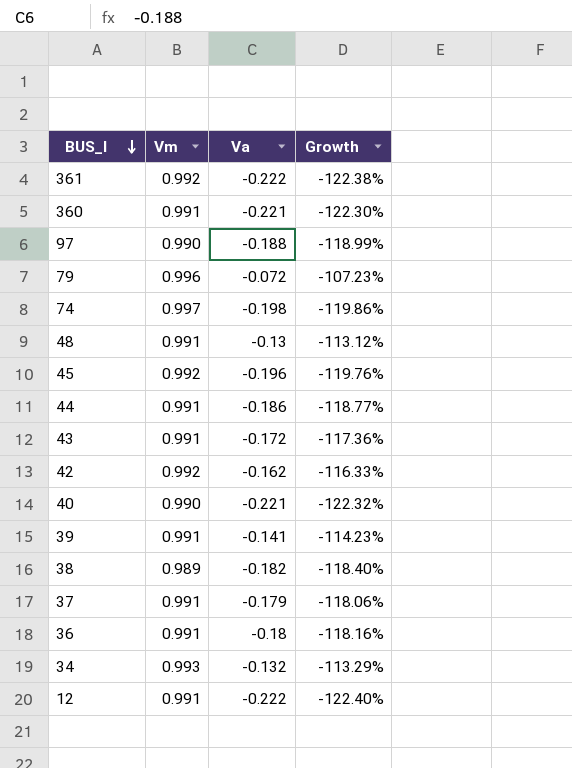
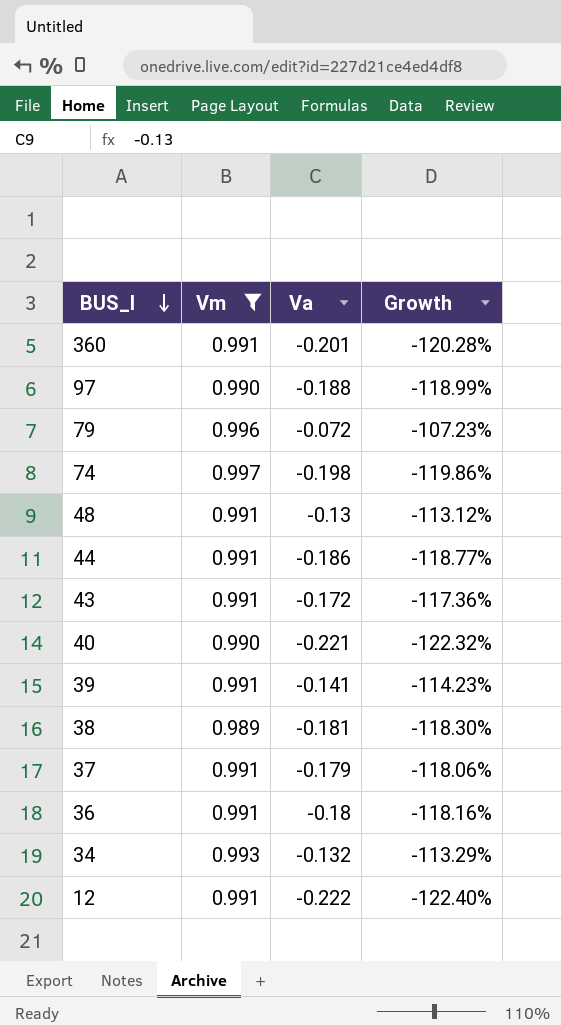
filter: none -> Vm != 0.992
360 | Va: -0.221 -> -0.201
360 | Growth: -122.30% -> -120.28%
38 | Va: -0.182 -> -0.181
38 | Growth: -118.40% -> -118.30%

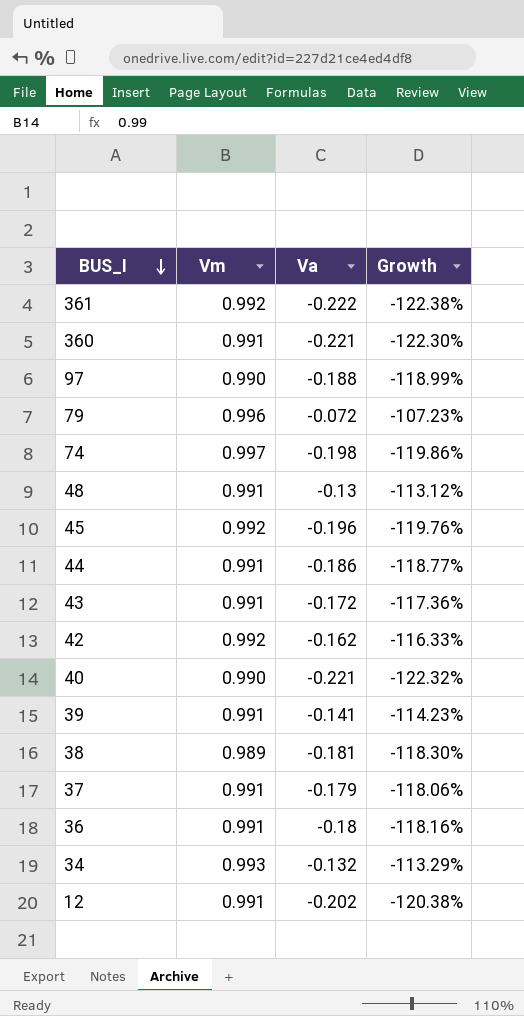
filter: Vm != 0.992 -> none
360 | Va: -0.201 -> -0.221
360 | Growth: -120.28% -> -122.30%
12 | Va: -0.222 -> -0.202
12 | Growth: -122.40% -> -120.38%

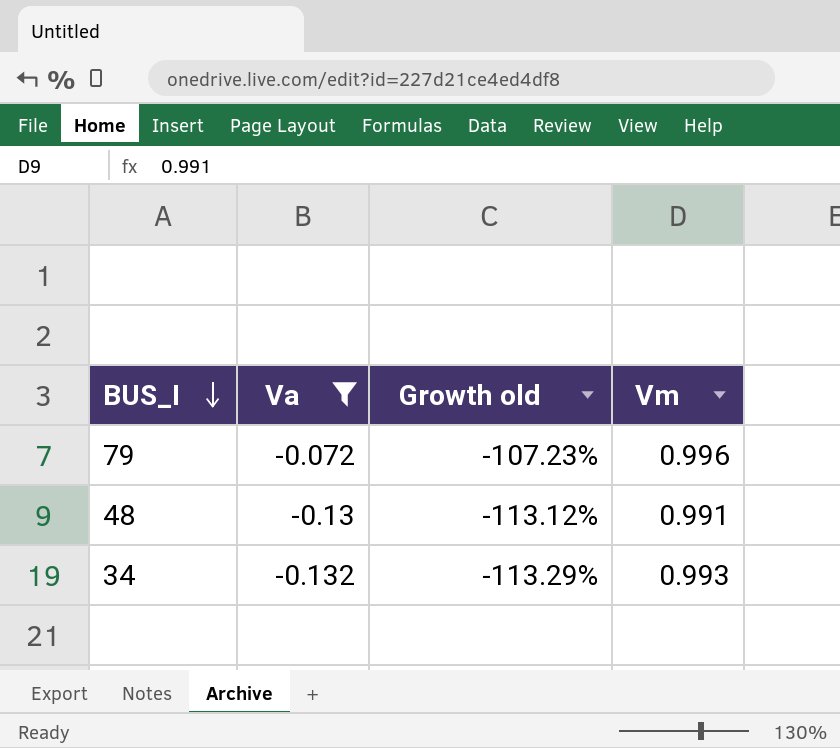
filter: none -> Va >= -0.132
column name: Growth -> Growth old
column Vm | position: 2 -> 4

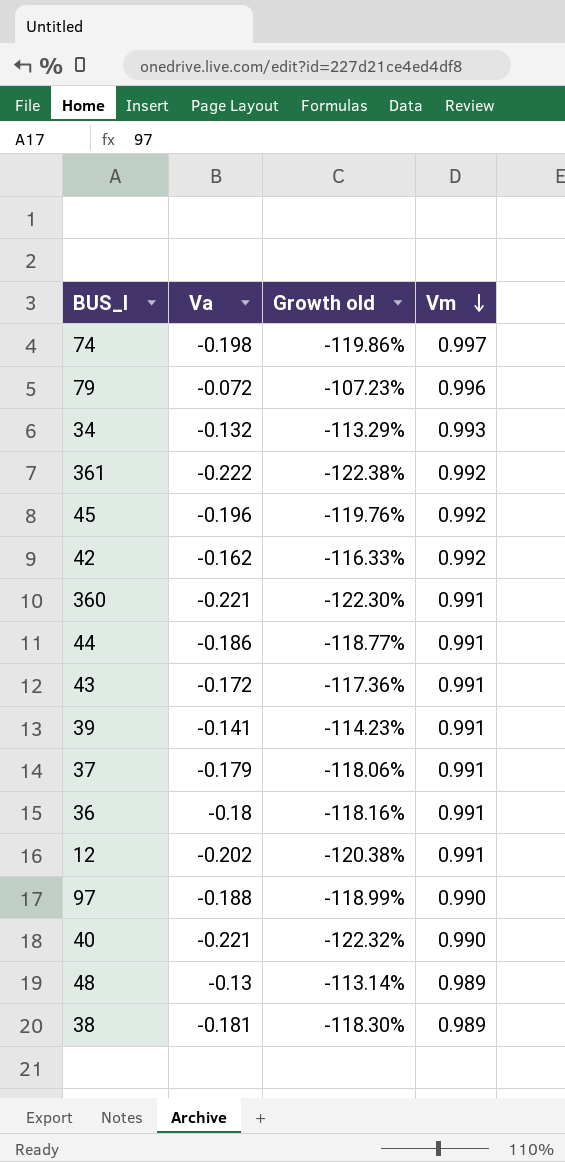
filter: Va >= -0.132 -> none
row order: BUS_I descending -> Vm descending
48 | Growth old: -113.12% -> -113.14%
48 | Vm: 0.991 -> 0.989

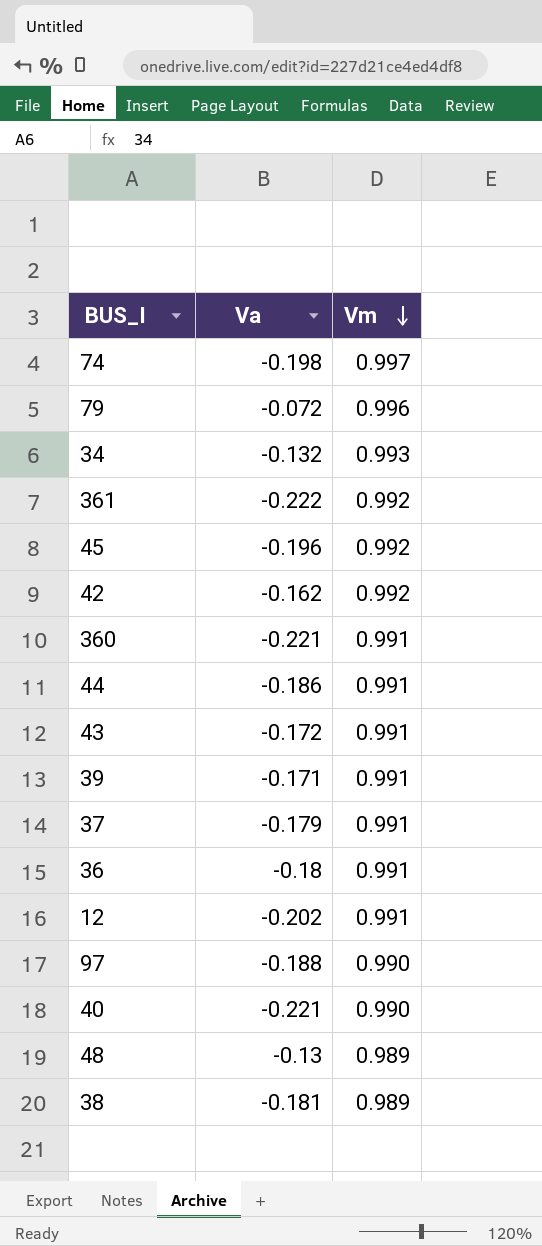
column Growth old | formula: ([Va] - [Vm]) / [Vm] -> none
39 | Va: -0.141 -> -0.171

